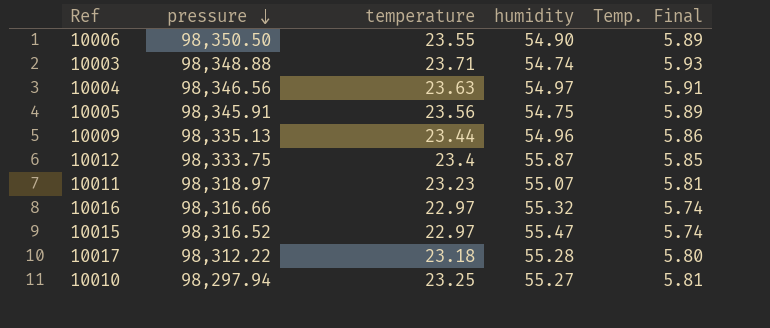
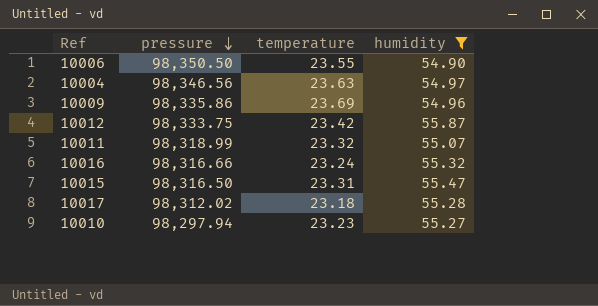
filter: none -> humidity >= 54.90
column Temp. Final | formula: [temperature] * 0.25 -> none
10009 | pressure: 98,335.13 -> 98,335.86
10009 | temperature: 23.44 -> 23.69
10012 | temperature: 23.4 -> 23.42
10011 | pressure: 98,318.97 -> 98,318.99
10011 | temperature: 23.23 -> 23.32
10016 | temperature: 22.97 -> 23.24
10015 | pressure: 98,316.52 -> 98,316.50
10015 | temperature: 22.97 -> 23.31
10017 | pressure: 98,312.22 -> 98,312.02
10010 | temperature: 23.25 -> 23.23

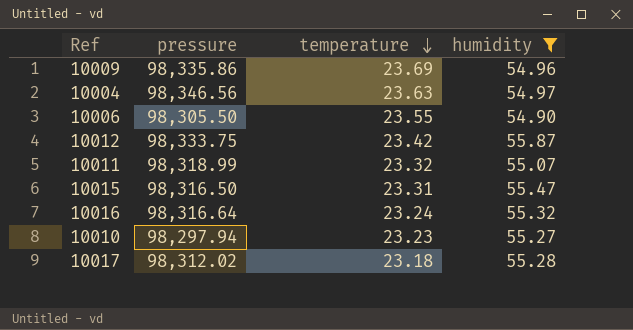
row order: pressure descending -> temperature descending
10006 | pressure: 98,350.50 -> 98,305.50
10016 | pressure: 98,316.66 -> 98,316.64

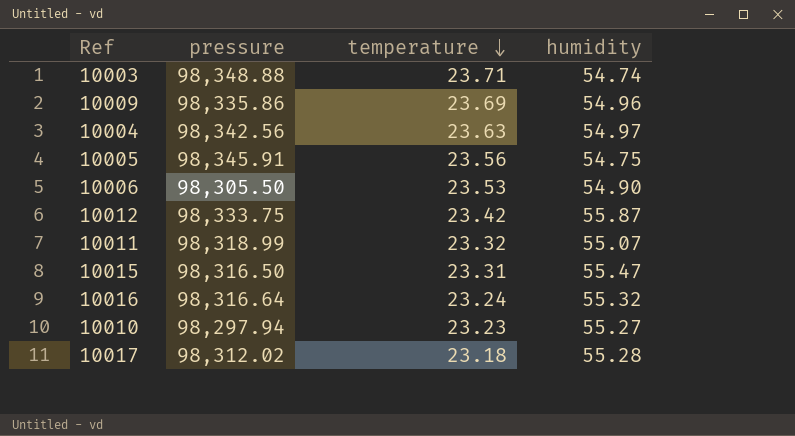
filter: humidity >= 54.90 -> none
10004 | pressure: 98,346.56 -> 98,342.56
10006 | temperature: 23.55 -> 23.53

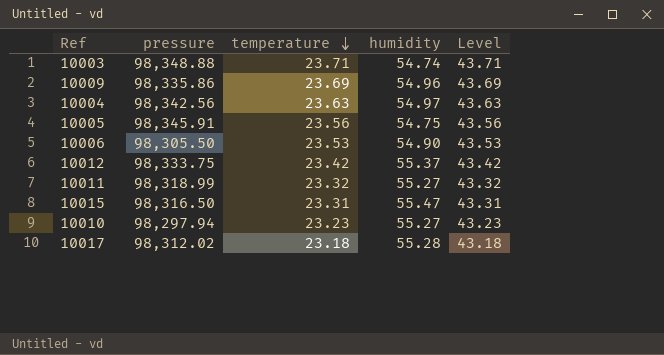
column Level | formula: none -> [temperature] + 20
row 10016: 98,316.64 | 23.24 | 55.32 -> none
10012 | humidity: 55.87 -> 55.37
10011 | humidity: 55.07 -> 55.27

